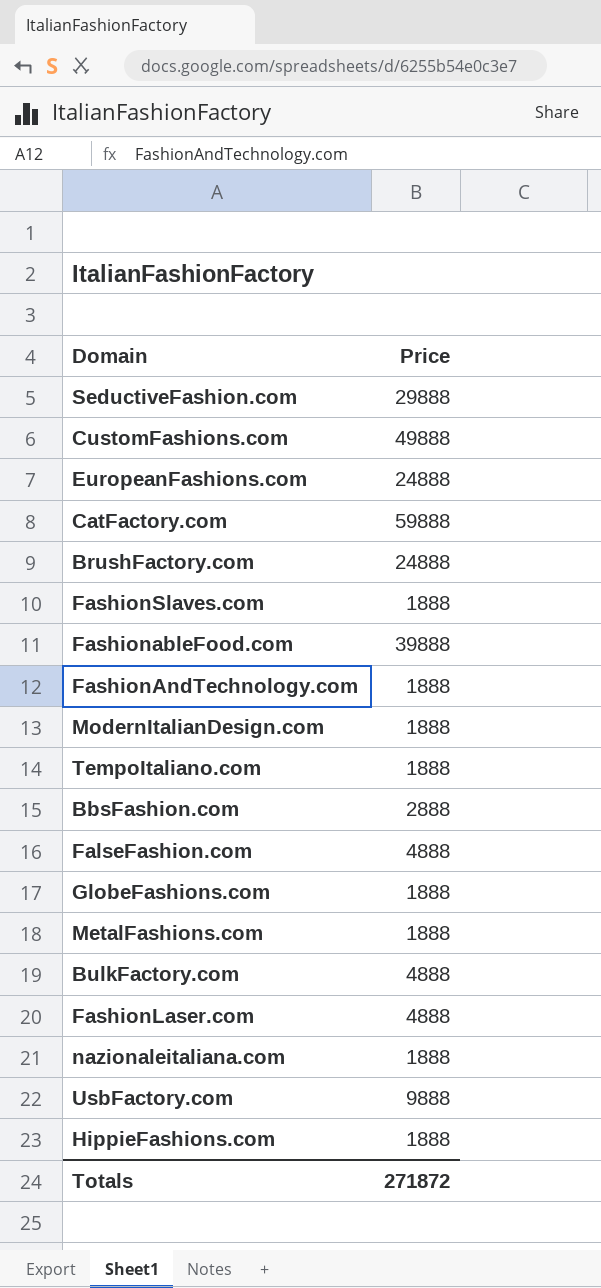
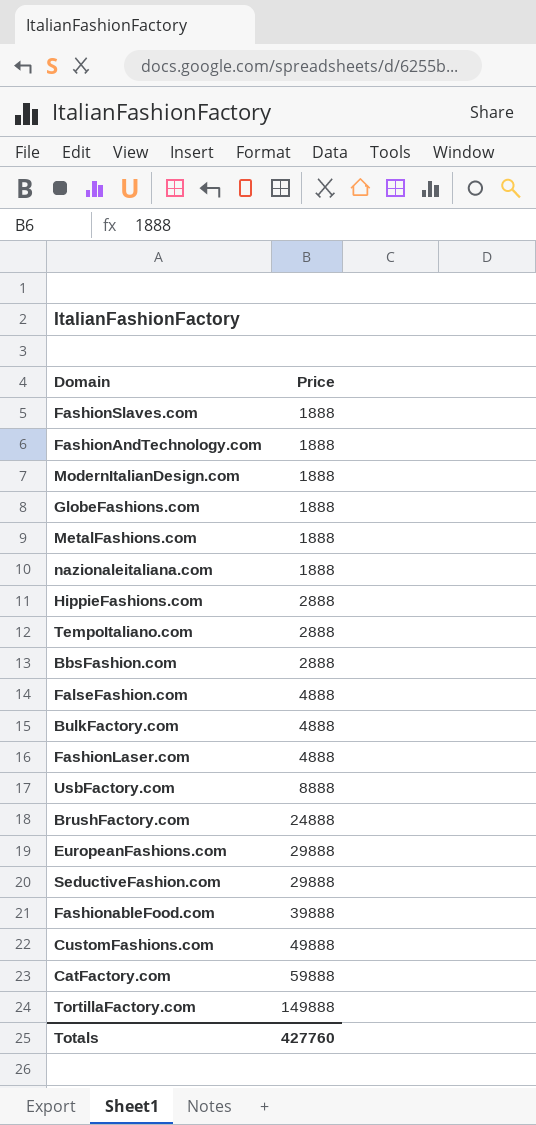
row order: none -> Price ascending
HippieFashions.com | Price: 1888 -> 2888
TempoItaliano.com | Price: 1888 -> 2888
UsbFactory.com | Price: 9888 -> 8888
EuropeanFashions.com | Price: 24888 -> 29888
row TortillaFactory.com: none -> 149888
Totals | Price: 271872 -> 427760

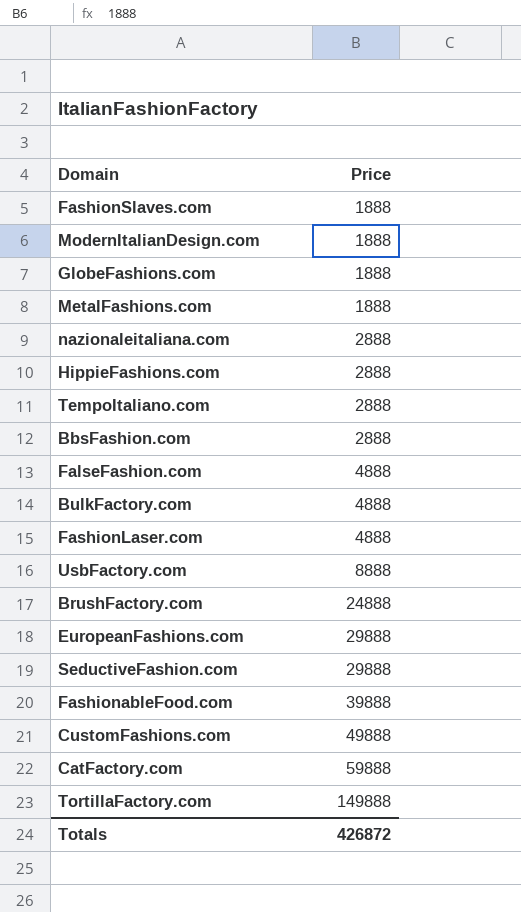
row FashionAndTechnology.com: 1888 -> none
nazionaleitaliana.com | Price: 1888 -> 2888
Totals | Price: 427760 -> 426872

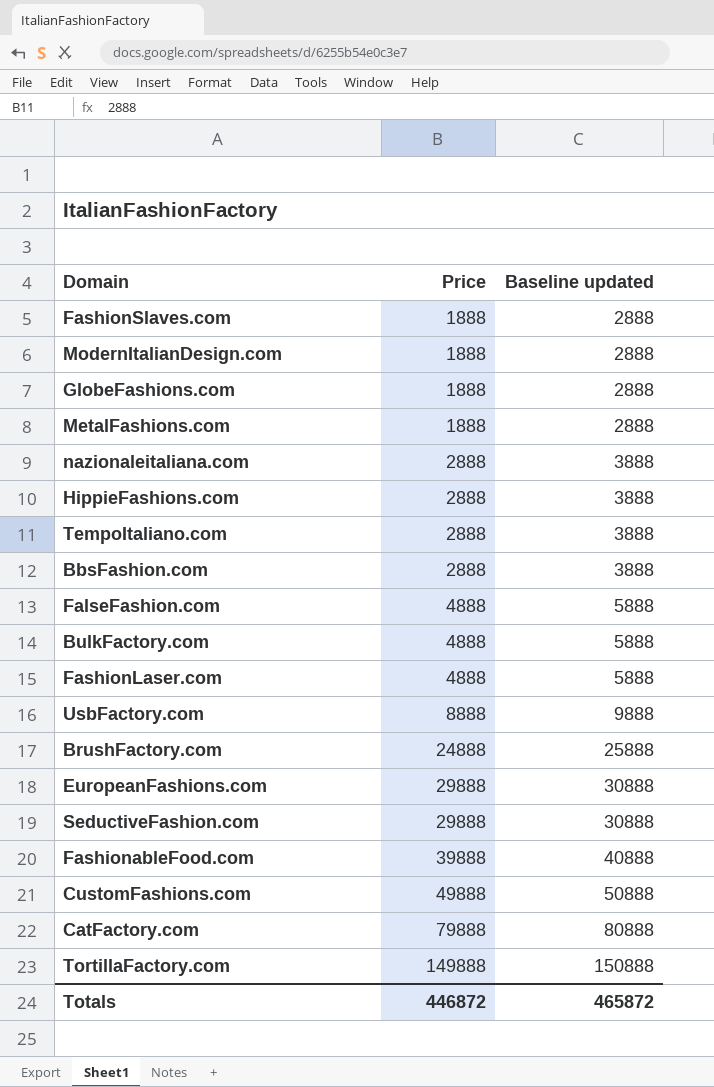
column Baseline updated | formula: none -> [Price] + 1000
CatFactory.com | Price: 59888 -> 79888
Totals | Price: 426872 -> 446872

